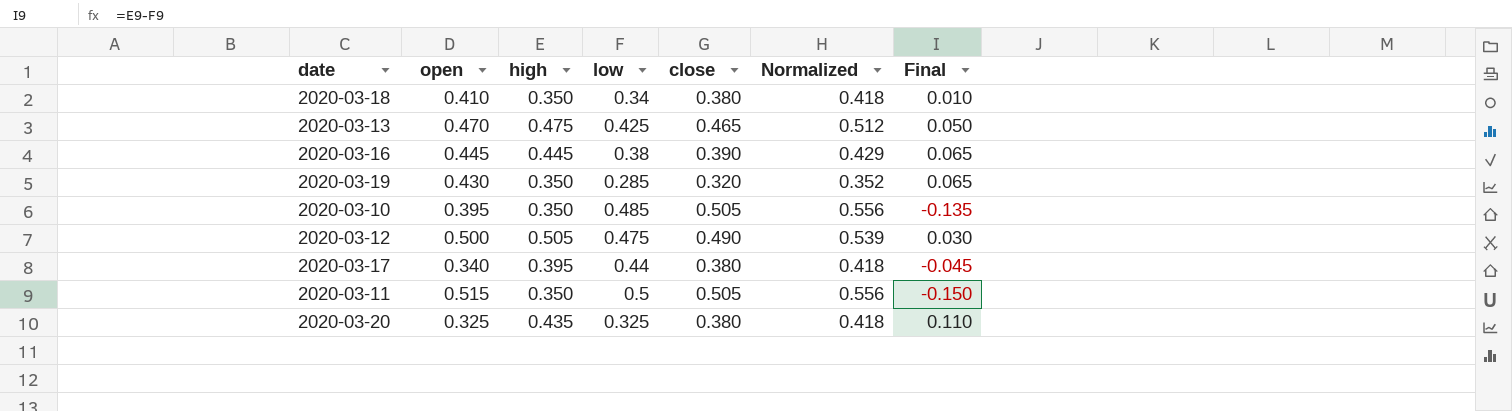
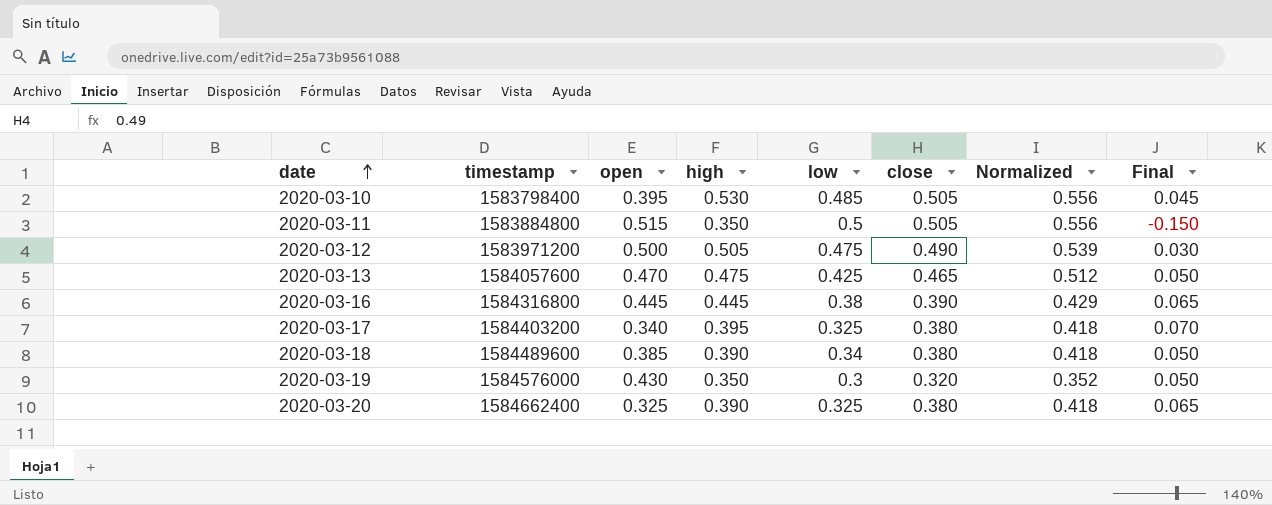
row order: none -> date ascending
column timestamp | position: none -> 2
2020-03-10 | high: 0.350 -> 0.530
2020-03-10 | Final: -0.135 -> 0.045
2020-03-17 | low: 0.44 -> 0.325
2020-03-17 | Final: -0.045 -> 0.070
2020-03-18 | open: 0.410 -> 0.385
2020-03-18 | high: 0.350 -> 0.390
2020-03-18 | Final: 0.010 -> 0.050
2020-03-19 | low: 0.285 -> 0.3
2020-03-19 | Final: 0.065 -> 0.050
2020-03-20 | high: 0.435 -> 0.390
2020-03-20 | Final: 0.110 -> 0.065

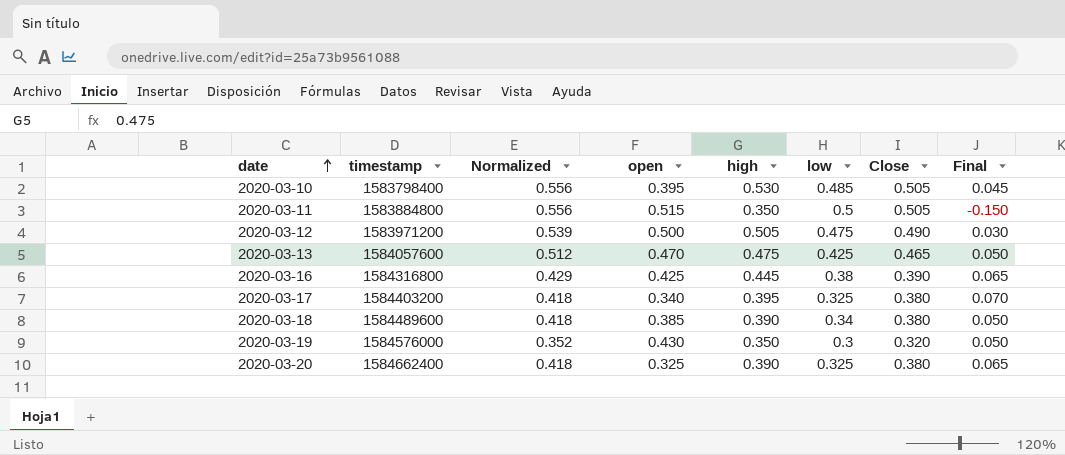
column Normalized | position: 7 -> 3
column name: close -> Close
2020-03-16 | open: 0.445 -> 0.425

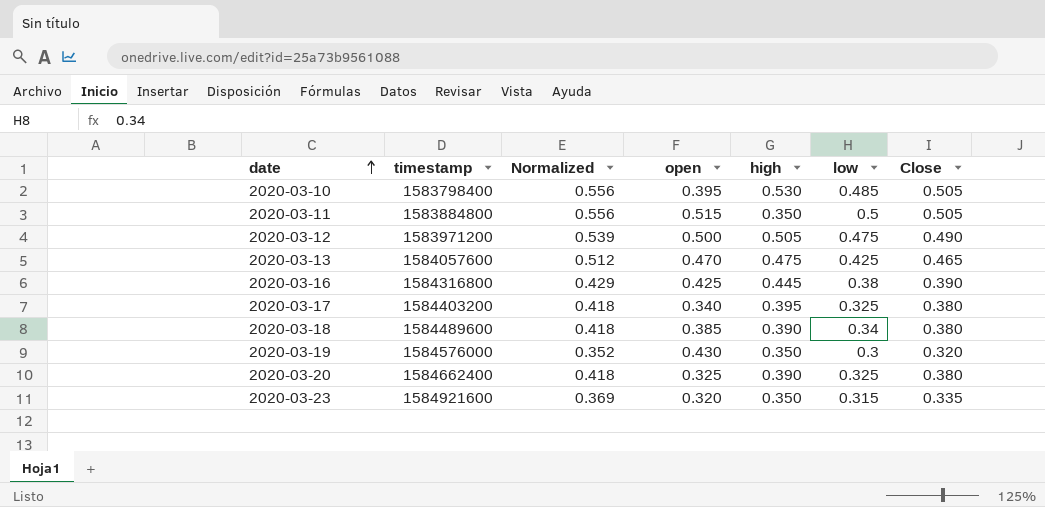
column Final | formula: [high] - [low] -> none
row 2020-03-23: none -> 1584921600 | 0.369 | 0.320 | 0.350 | 0.315 | 0.335

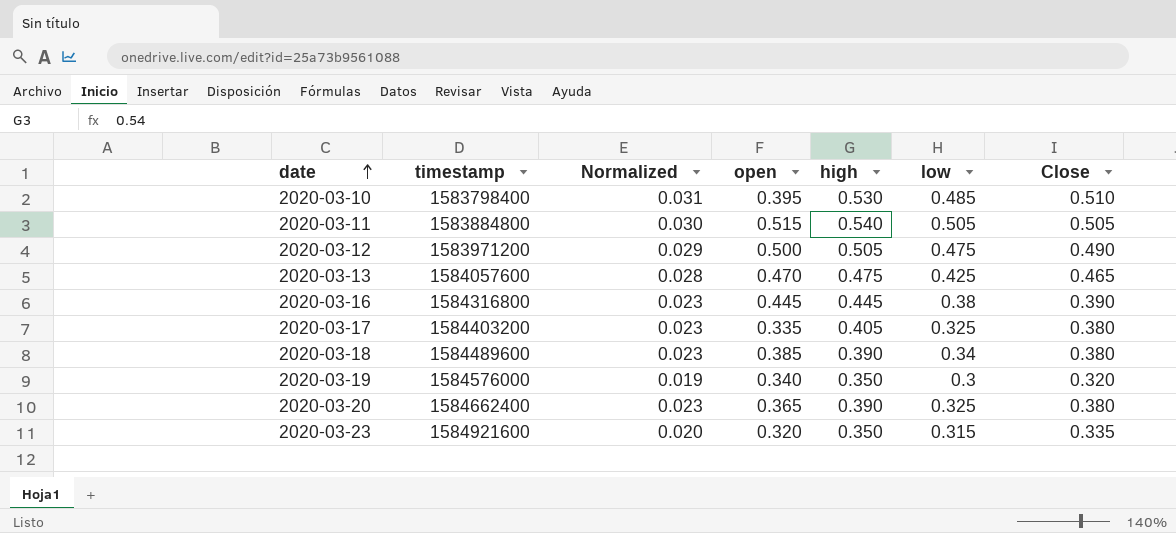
column Normalized | formula: [Close] * 1.1 -> [Close] * 0.06
2020-03-10 | Close: 0.505 -> 0.510
2020-03-11 | high: 0.350 -> 0.540
2020-03-11 | low: 0.5 -> 0.505
2020-03-16 | open: 0.425 -> 0.445
2020-03-17 | open: 0.340 -> 0.335
2020-03-17 | high: 0.395 -> 0.405
2020-03-19 | open: 0.430 -> 0.340
2020-03-20 | open: 0.325 -> 0.365

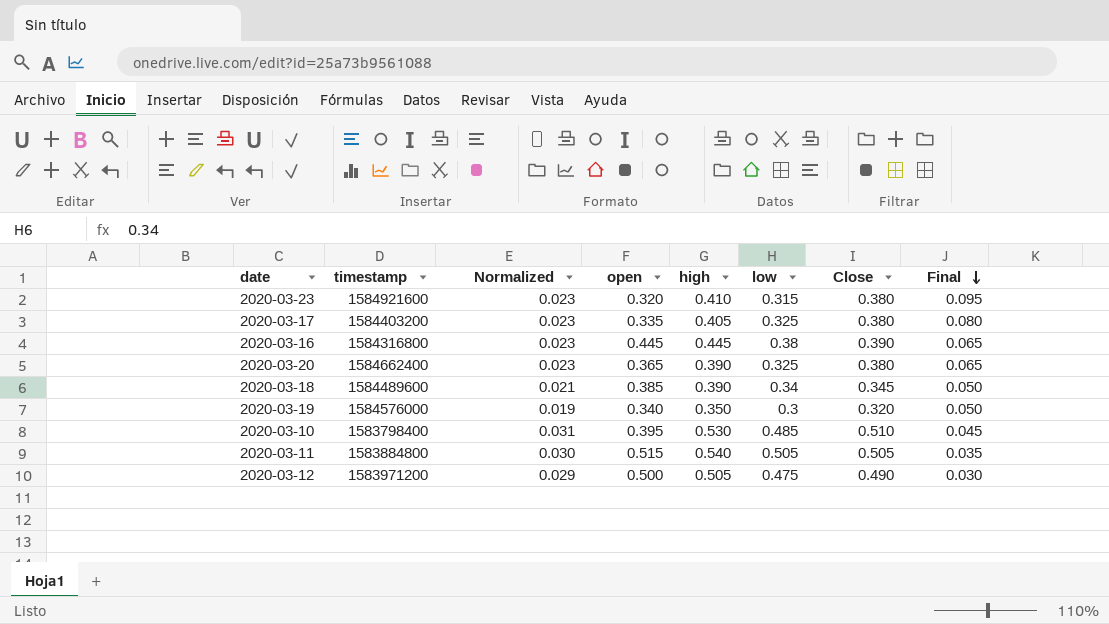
row order: date ascending -> Final descending
column Final | formula: none -> [high] - [low]
row 2020-03-13: 1584057600 | 0.028 | 0.470 | 0.475 | 0.425 | 0.465 -> none
2020-03-23 | Normalized: 0.020 -> 0.023
2020-03-23 | high: 0.350 -> 0.410
2020-03-23 | Close: 0.335 -> 0.380
2020-03-18 | Normalized: 0.023 -> 0.021
2020-03-18 | Close: 0.380 -> 0.345

